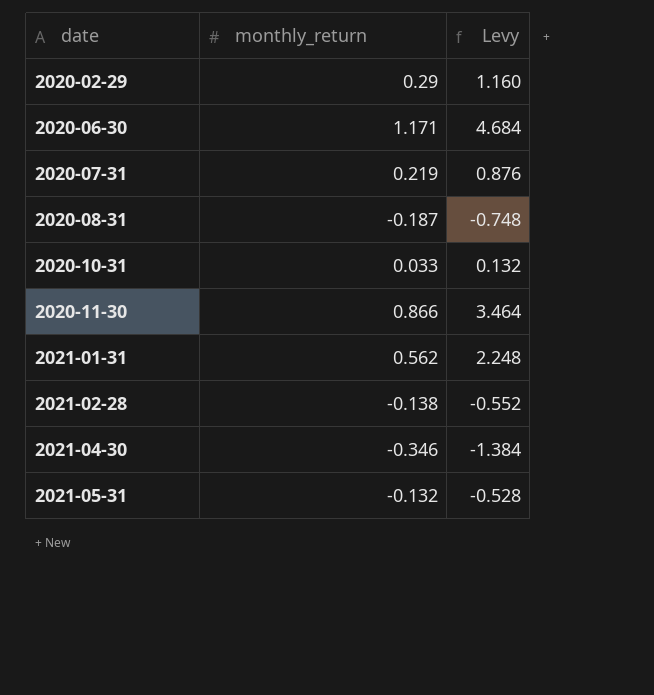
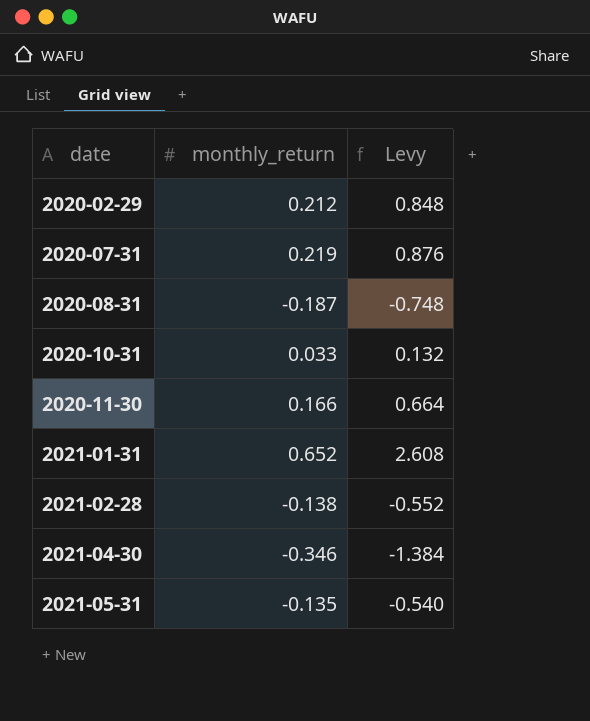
row 2020-06-30: 1.171 | 4.684 -> none
2020-02-29 | monthly_return: 0.29 -> 0.212
2020-02-29 | Levy: 1.160 -> 0.848
2020-11-30 | monthly_return: 0.866 -> 0.166
2020-11-30 | Levy: 3.464 -> 0.664
2021-01-31 | monthly_return: 0.562 -> 0.652
2021-01-31 | Levy: 2.248 -> 2.608
2021-05-31 | monthly_return: -0.132 -> -0.135
2021-05-31 | Levy: -0.528 -> -0.540

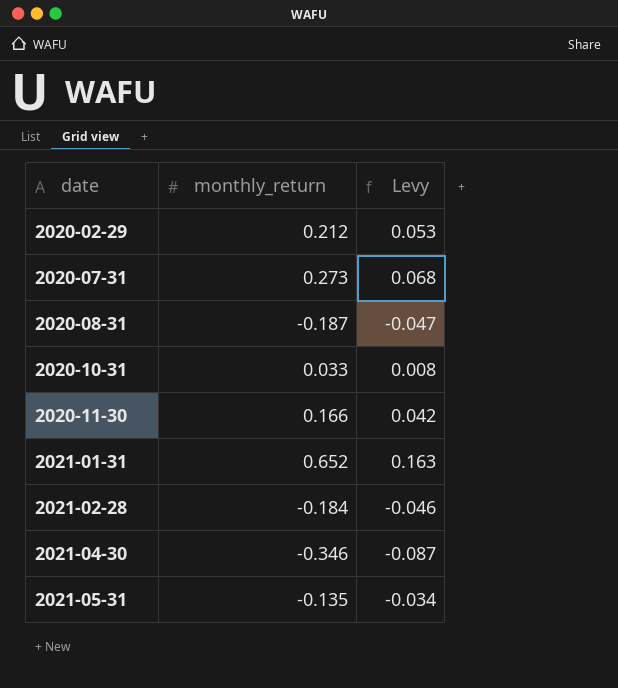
column Levy | formula: [monthly_return] * 4 -> [monthly_return] * 0.25
2020-07-31 | monthly_return: 0.219 -> 0.273
2021-02-28 | monthly_return: -0.138 -> -0.184

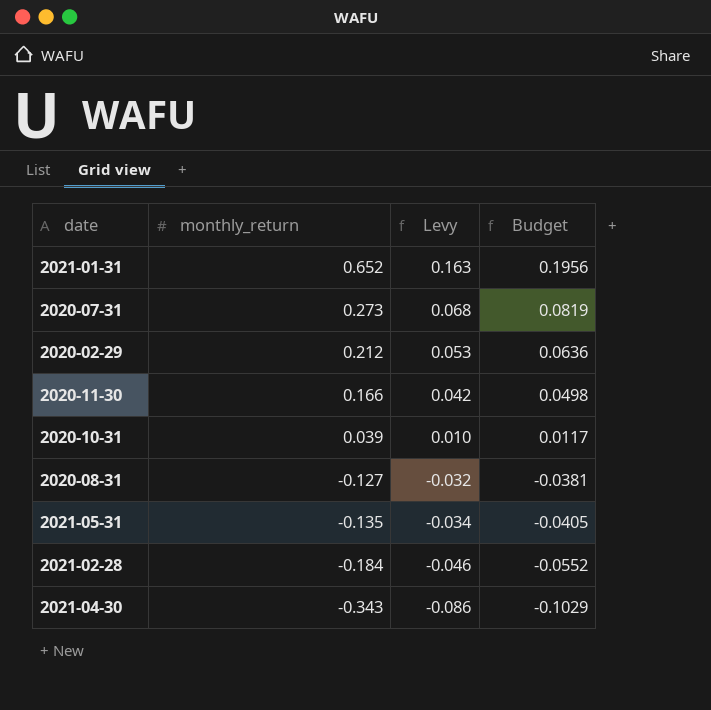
row order: date ascending -> monthly_return descending
column Budget | formula: none -> [monthly_return] * 0.3
2020-10-31 | monthly_return: 0.033 -> 0.039
2020-10-31 | Levy: 0.008 -> 0.010
2020-08-31 | monthly_return: -0.187 -> -0.127
2020-08-31 | Levy: -0.047 -> -0.032
2021-04-30 | monthly_return: -0.346 -> -0.343
2021-04-30 | Levy: -0.087 -> -0.086

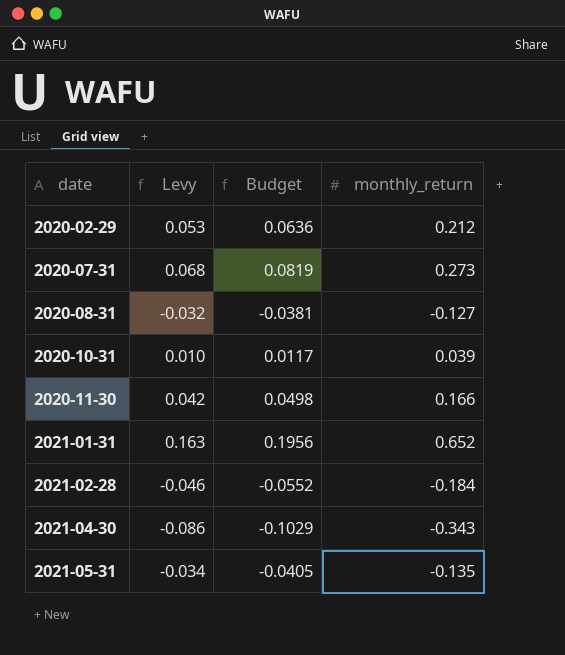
row order: monthly_return descending -> date ascending
column monthly_return | position: 2 -> 4

